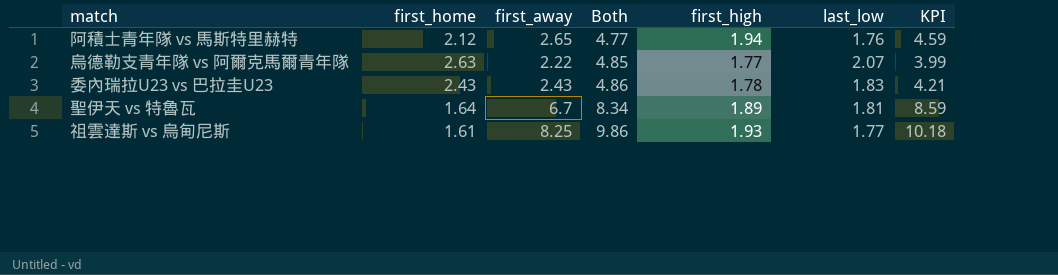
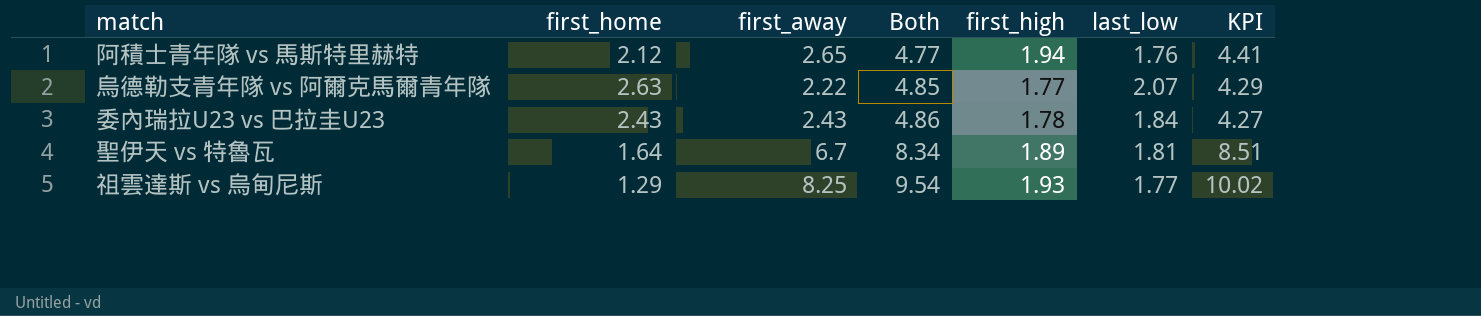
column KPI | formula: [first_away] + [first_high] -> [first_away] + [last_low]
委內瑞拉U23 vs 巴拉圭U23 | last_low: 1.83 -> 1.84
祖雲達斯 vs 烏甸尼斯 | first_home: 1.61 -> 1.29
祖雲達斯 vs 烏甸尼斯 | Both: 9.86 -> 9.54

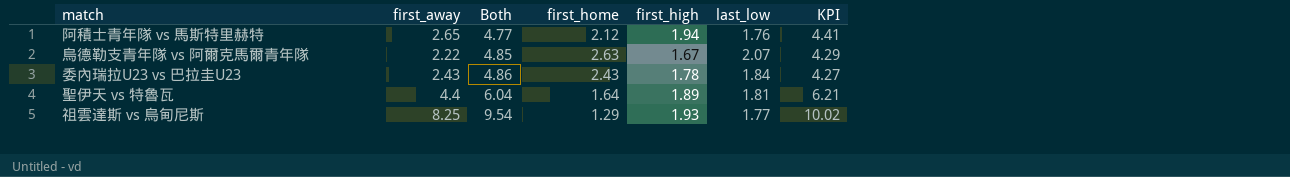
column first_home | position: 2 -> 4
烏德勒支青年隊 vs 阿爾克馬爾青年隊 | first_high: 1.77 -> 1.67
聖伊天 vs 特魯瓦 | first_away: 6.7 -> 4.4
聖伊天 vs 特魯瓦 | Both: 8.34 -> 6.04
聖伊天 vs 特魯瓦 | KPI: 8.51 -> 6.21

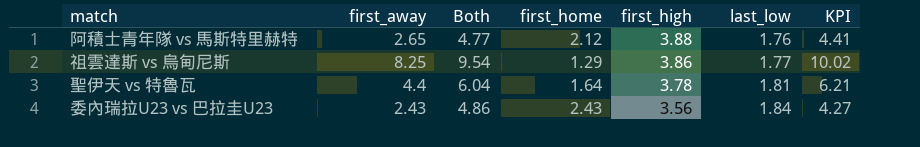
row order: Both ascending -> first_high descending
row 烏德勒支青年隊 vs 阿爾克馬爾青年隊: 2.22 | 4.85 | 2.63 | 1.67 | 2.07 | 4.29 -> none
阿積士青年隊 vs 馬斯特里赫特 | first_high: 1.94 -> 3.88
祖雲達斯 vs 烏甸尼斯 | first_high: 1.93 -> 3.86
聖伊天 vs 特魯瓦 | first_high: 1.89 -> 3.78
委內瑞拉U23 vs 巴拉圭U23 | first_high: 1.78 -> 3.56

